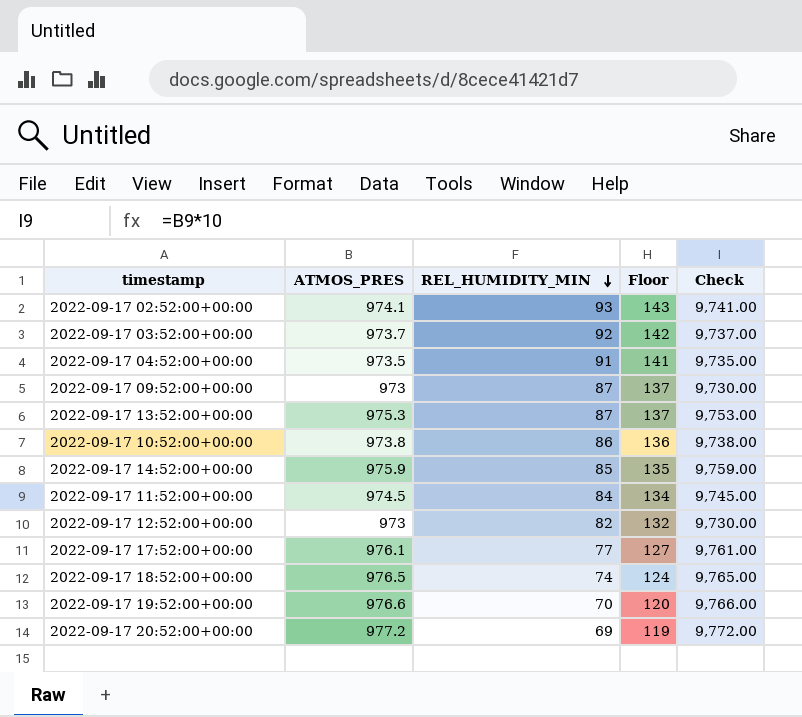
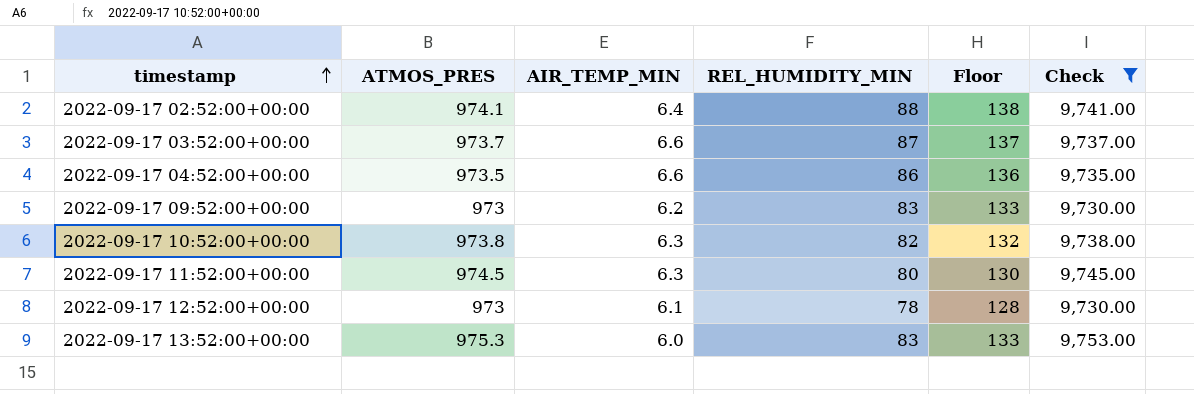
filter: none -> Check <= 9,753.00
row order: REL_HUMIDITY_MIN descending -> timestamp ascending
column AIR_TEMP_MIN | position: none -> 3
2022-09-17 02:52:00+00:00 | REL_HUMIDITY_MIN: 93 -> 88
2022-09-17 02:52:00+00:00 | Floor: 143 -> 138
2022-09-17 03:52:00+00:00 | REL_HUMIDITY_MIN: 92 -> 87
2022-09-17 03:52:00+00:00 | Floor: 142 -> 137
2022-09-17 04:52:00+00:00 | REL_HUMIDITY_MIN: 91 -> 86
2022-09-17 04:52:00+00:00 | Floor: 141 -> 136
2022-09-17 09:52:00+00:00 | REL_HUMIDITY_MIN: 87 -> 83
2022-09-17 09:52:00+00:00 | Floor: 137 -> 133
2022-09-17 10:52:00+00:00 | REL_HUMIDITY_MIN: 86 -> 82
2022-09-17 10:52:00+00:00 | Floor: 136 -> 132
2022-09-17 11:52:00+00:00 | REL_HUMIDITY_MIN: 84 -> 80
2022-09-17 11:52:00+00:00 | Floor: 134 -> 130
2022-09-17 12:52:00+00:00 | REL_HUMIDITY_MIN: 82 -> 78
2022-09-17 12:52:00+00:00 | Floor: 132 -> 128
2022-09-17 13:52:00+00:00 | REL_HUMIDITY_MIN: 87 -> 83
2022-09-17 13:52:00+00:00 | Floor: 137 -> 133

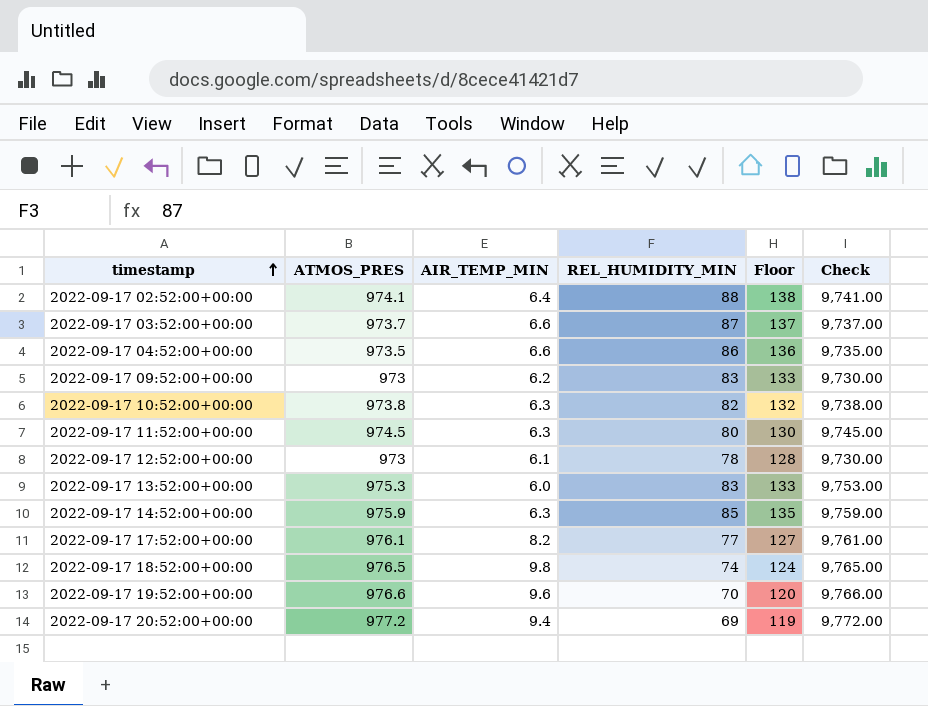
filter: Check <= 9,753.00 -> none

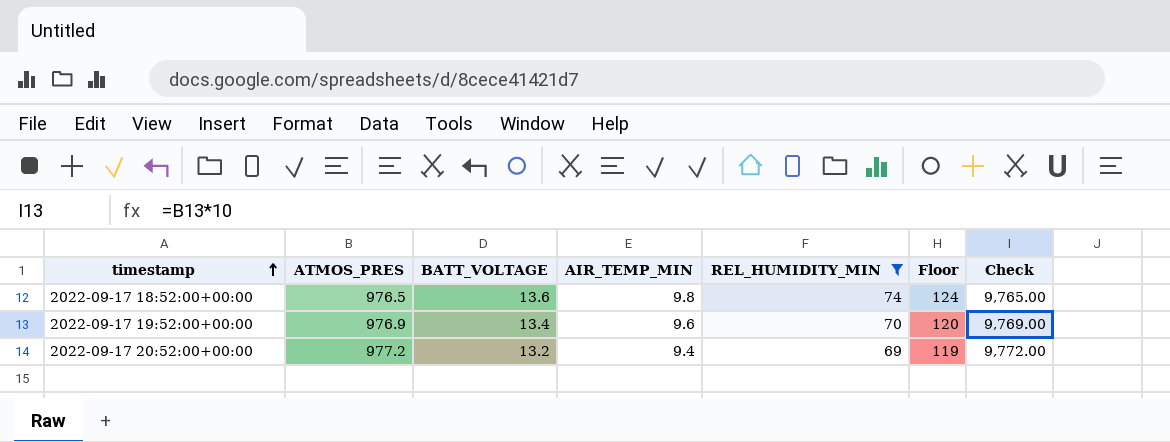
filter: none -> REL_HUMIDITY_MIN <= 74
column BATT_VOLTAGE | position: none -> 3
2022-09-17 19:52:00+00:00 | ATMOS_PRES: 976.6 -> 976.9
2022-09-17 19:52:00+00:00 | Check: 9,766.00 -> 9,769.00

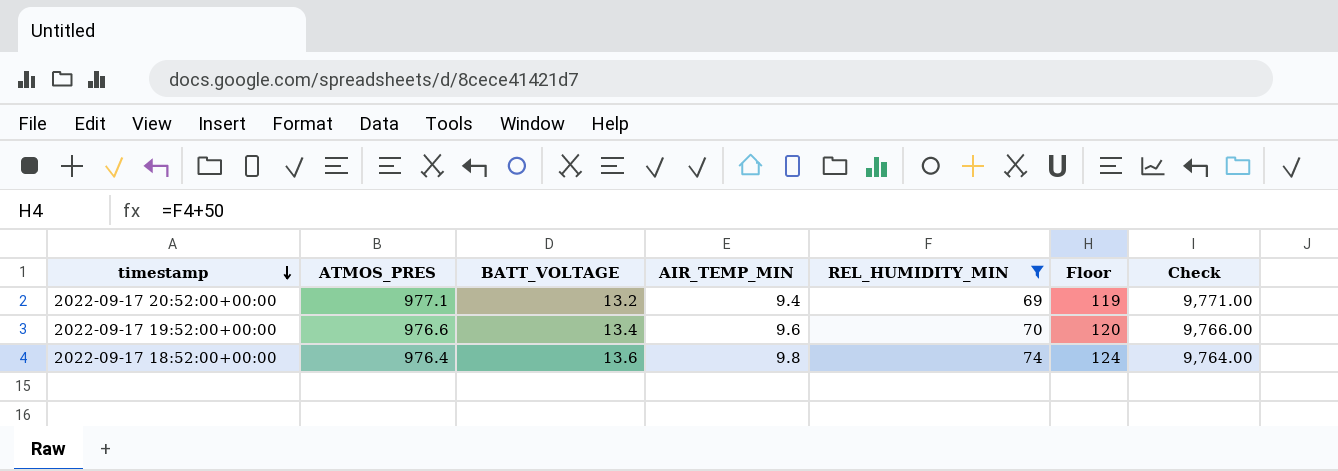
row order: timestamp ascending -> timestamp descending
2022-09-17 20:52:00+00:00 | ATMOS_PRES: 977.2 -> 977.1
2022-09-17 20:52:00+00:00 | Check: 9,772.00 -> 9,771.00
2022-09-17 19:52:00+00:00 | ATMOS_PRES: 976.9 -> 976.6
2022-09-17 19:52:00+00:00 | Check: 9,769.00 -> 9,766.00
2022-09-17 18:52:00+00:00 | ATMOS_PRES: 976.5 -> 976.4
2022-09-17 18:52:00+00:00 | Check: 9,765.00 -> 9,764.00

